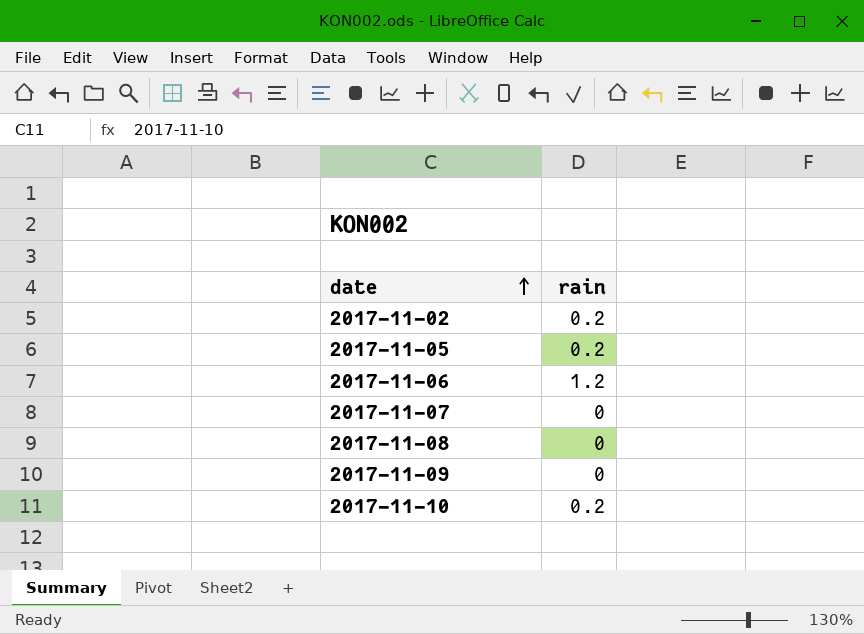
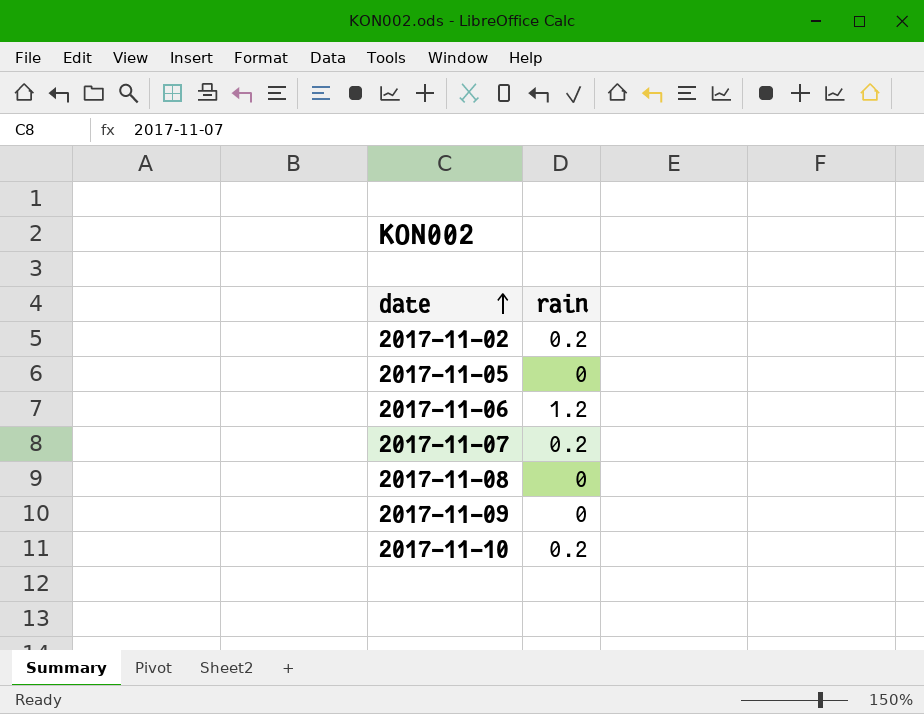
2017-11-05 | rain: 0.2 -> 0
2017-11-07 | rain: 0 -> 0.2

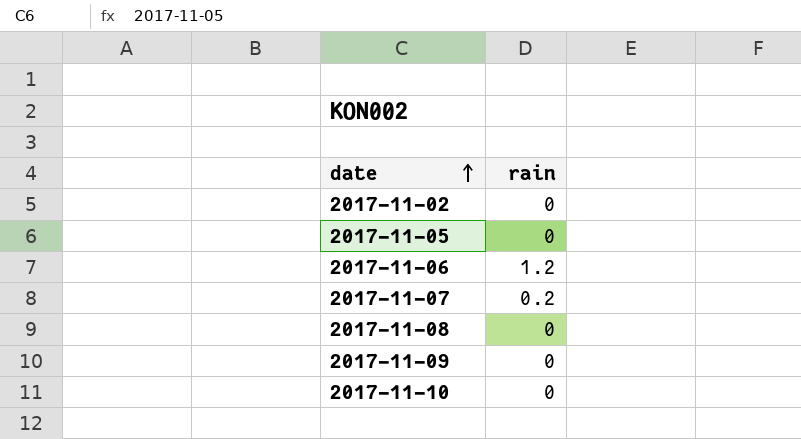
2017-11-02 | rain: 0.2 -> 0
2017-11-10 | rain: 0.2 -> 0

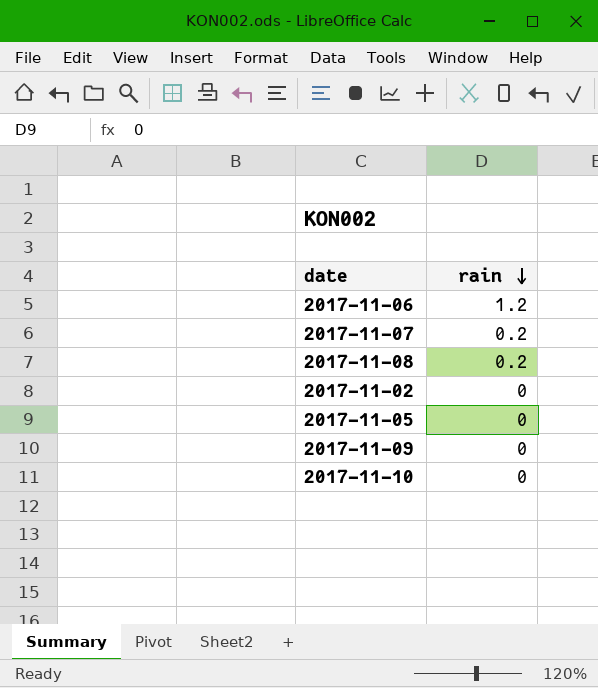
row order: date ascending -> rain descending
2017-11-08 | rain: 0 -> 0.2

